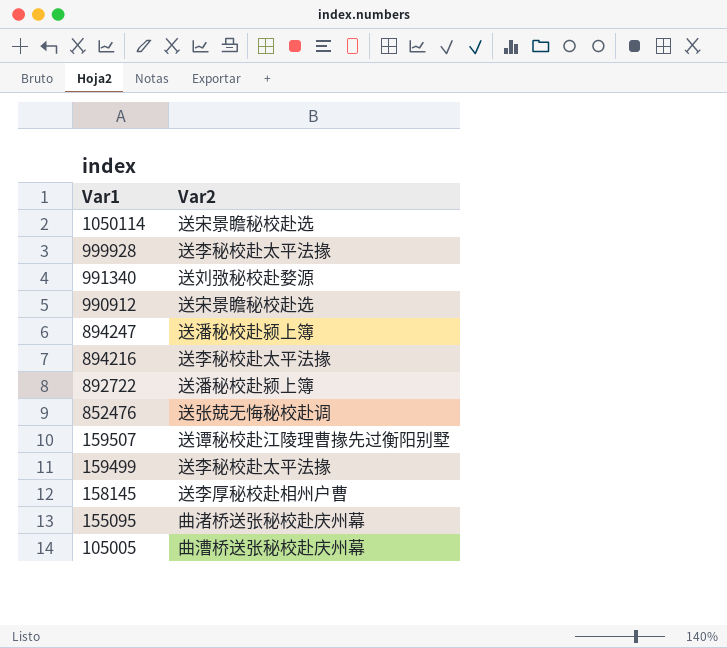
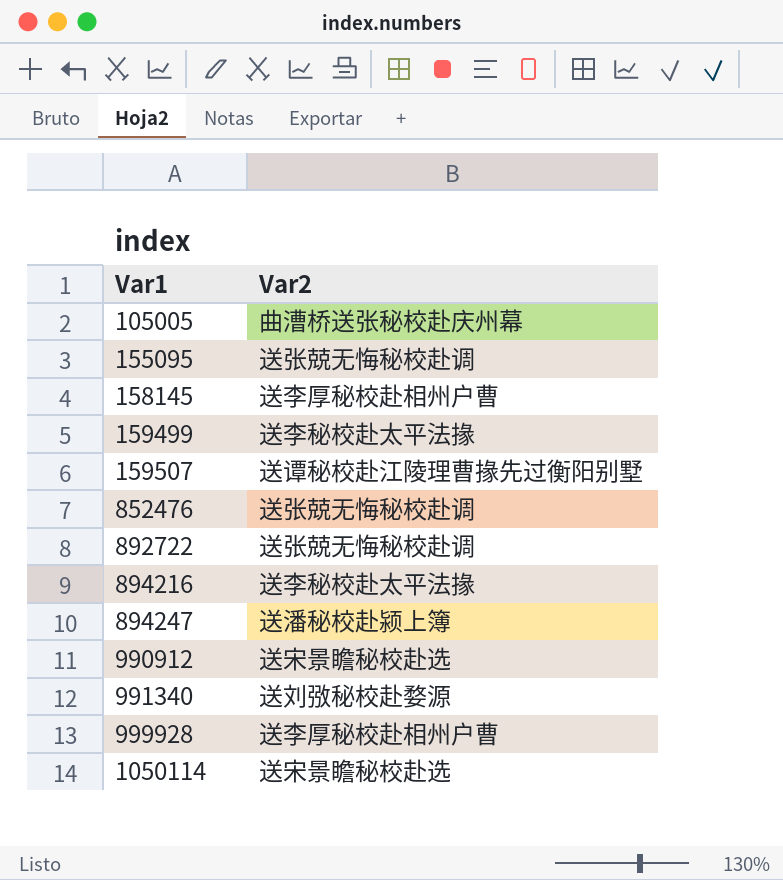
row order: Var1 descending -> Var1 ascending
155095 | Var2: 曲渚桥送张秘校赴庆州幕 -> 送张兢无悔秘校赴调
892722 | Var2: 送潘秘校赴颍上簿 -> 送张兢无悔秘校赴调
999928 | Var2: 送李秘校赴太平法掾 -> 送李厚秘校赴相州户曹

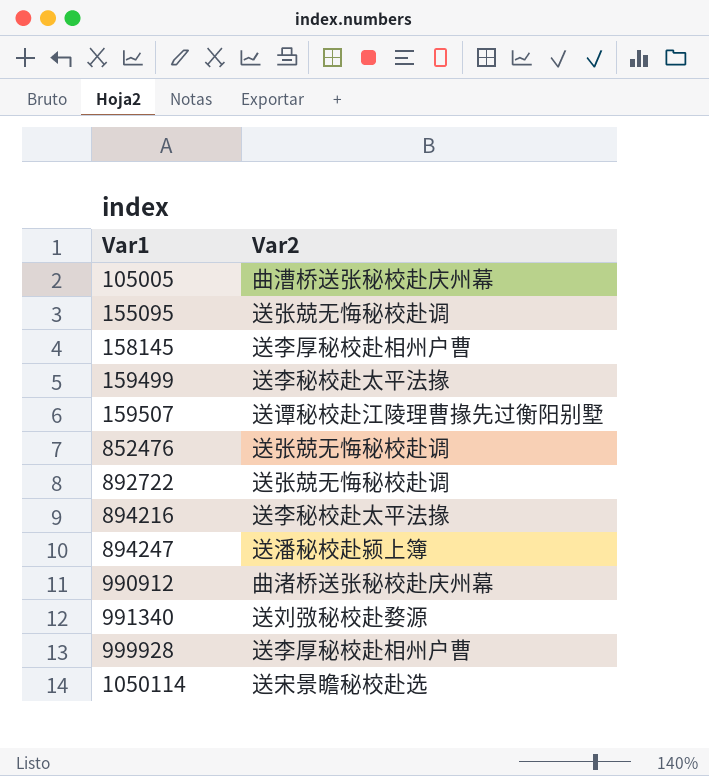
990912 | Var2: 送宋景瞻秘校赴选 -> 曲渚桥送张秘校赴庆州幕

